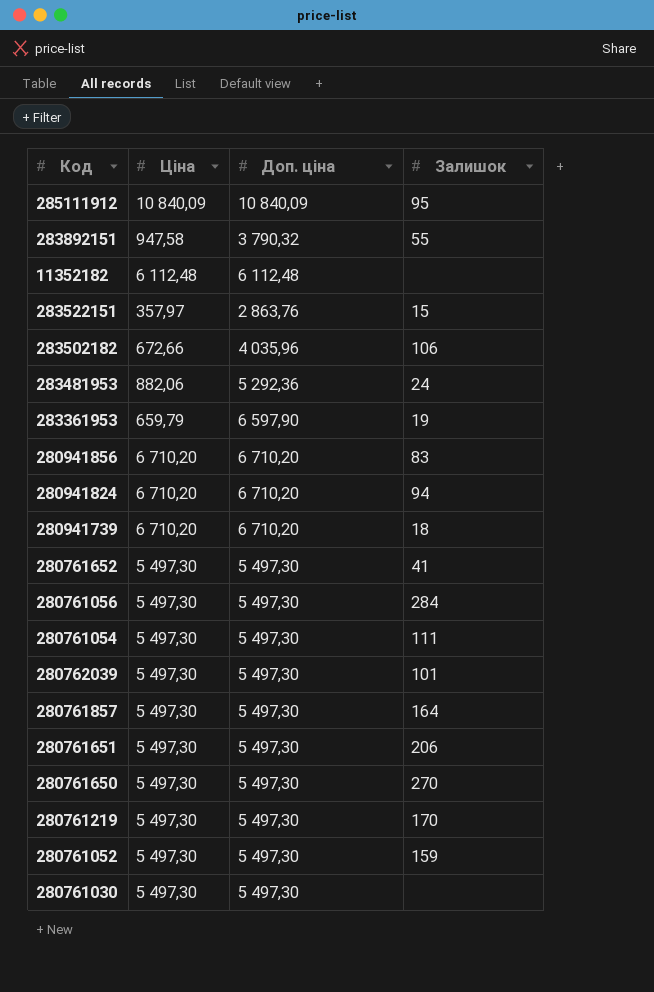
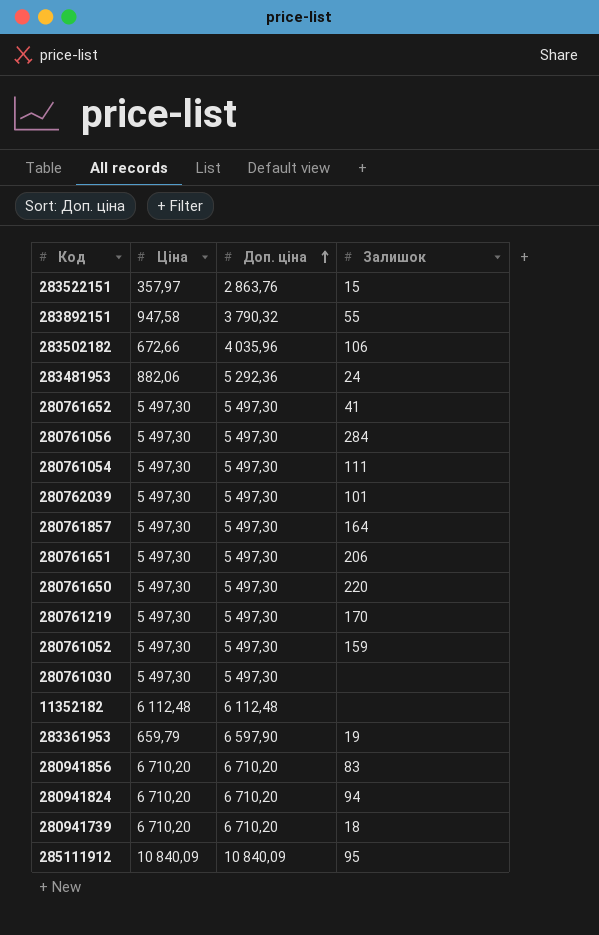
row order: none -> Доп. ціна ascending
280761650 | Залишок: 270 -> 220

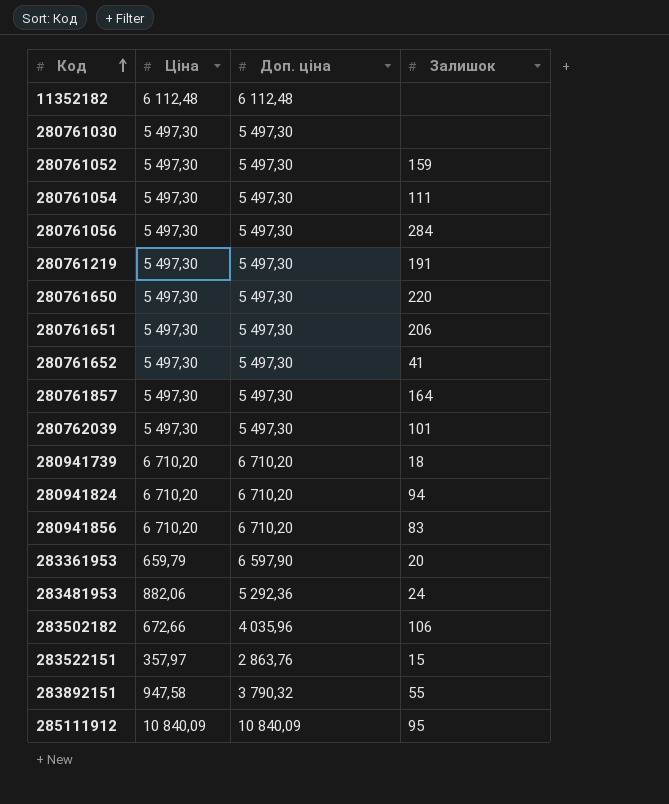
row order: Доп. ціна ascending -> Код ascending
280761219 | Залишок: 170 -> 191
283361953 | Залишок: 19 -> 20

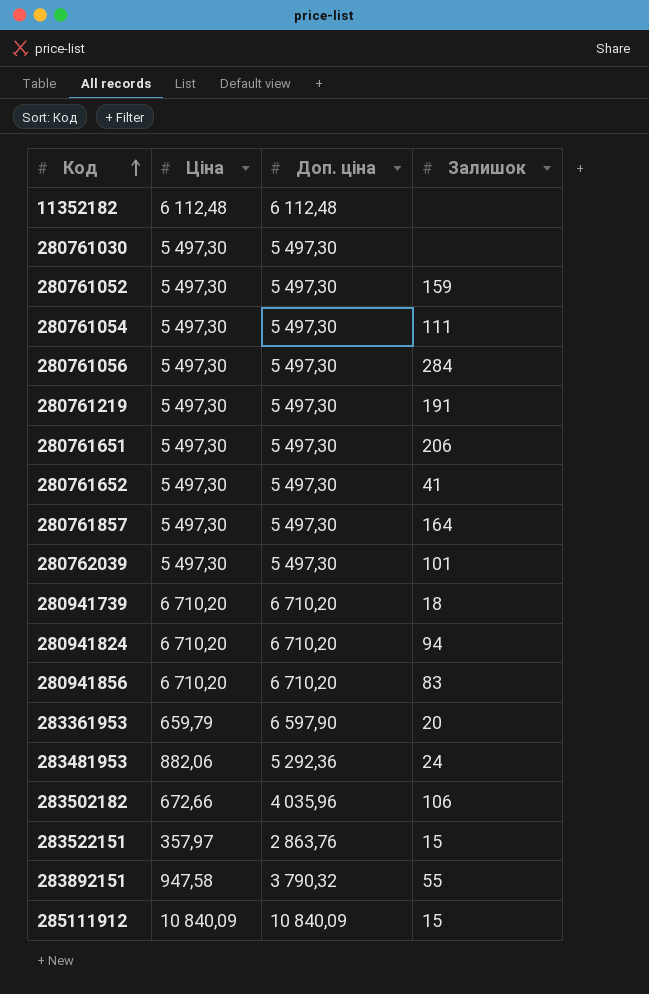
row 280761650: 5 497,30 | 5 497,30 | 220 -> none
285111912 | Залишок: 95 -> 15

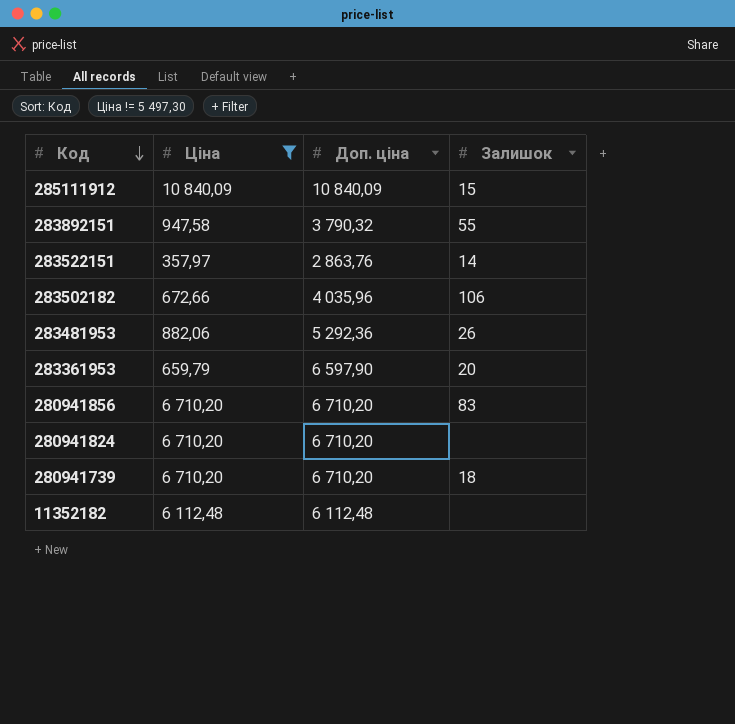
filter: none -> Ціна != 5 497,30
row order: Код ascending -> Код descending
283522151 | Залишок: 15 -> 14
283481953 | Залишок: 24 -> 26
280941824 | Залишок: 94 -> none

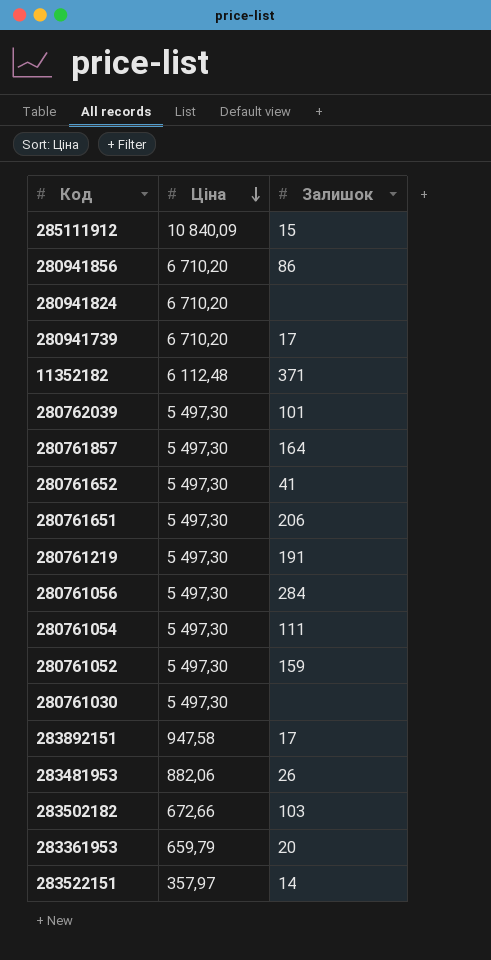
filter: Ціна != 5 497,30 -> none
row order: Код descending -> Ціна descending
column Доп. ціна | position: 3 -> none
280941856 | Залишок: 83 -> 86
280941739 | Залишок: 18 -> 17
11352182 | Залишок: none -> 371
283892151 | Залишок: 55 -> 17
283502182 | Залишок: 106 -> 103

